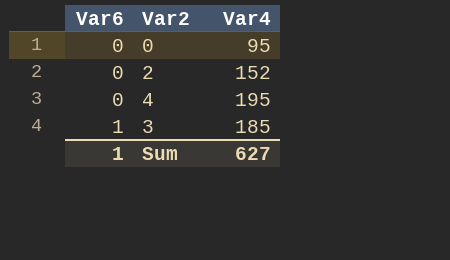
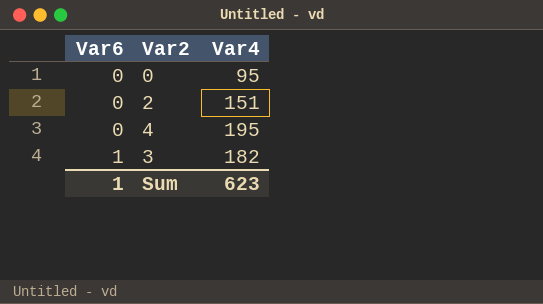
2 | Var4: 152 -> 151
3 | Var4: 185 -> 182
Sum | Var4: 627 -> 623

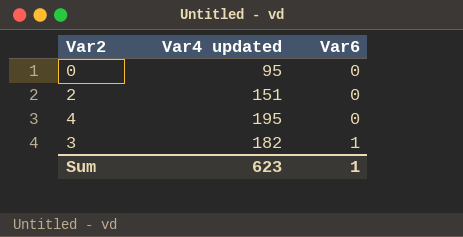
column name: Var4 -> Var4 updated
column Var6 | position: 1 -> 3

